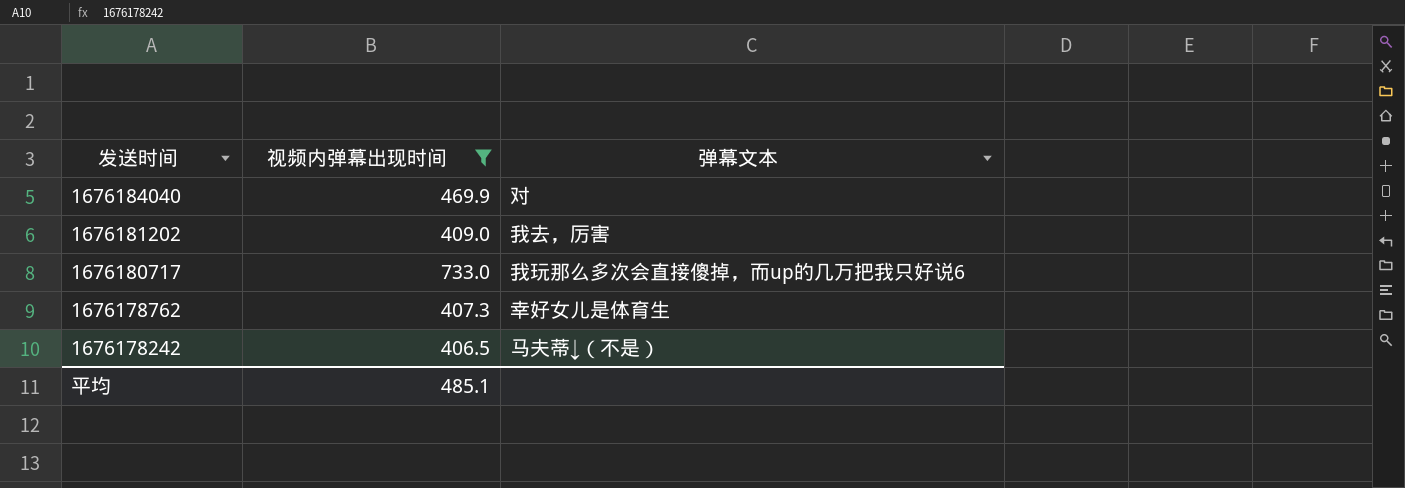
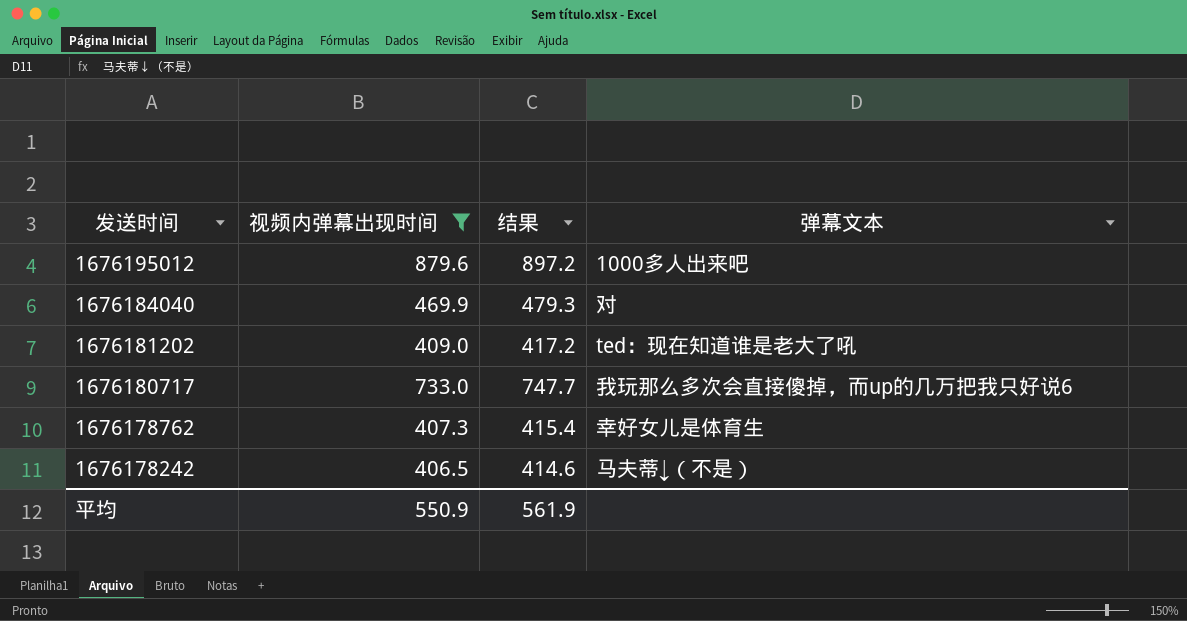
column 结果 | formula: none -> [视频内弹幕出现时间] * 1.02
row 1676195012: none -> 879.6 | 897.2 | 1000多人出来吧
1676181202 | 弹幕文本: 我去，厉害 -> ted：现在知道谁是老大了吼
平均 | 视频内弹幕出现时间: 485.1 -> 550.9

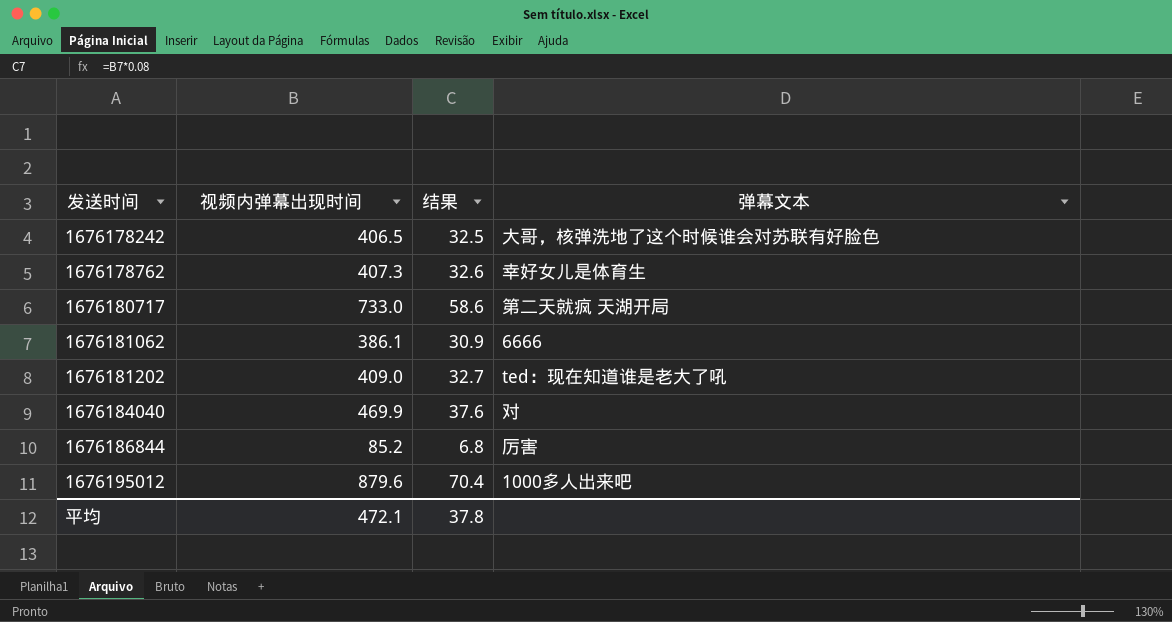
filter: 视频内弹幕出现时间 >= 406.5 -> none
row order: 发送时间 descending -> 发送时间 ascending
column 结果 | formula: [视频内弹幕出现时间] * 1.02 -> [视频内弹幕出现时间] * 0.08
1676178242 | 弹幕文本: 马夫蒂↓（不是） -> 大哥，核弹洗地了这个时候谁会对苏联有好脸色
1676180717 | 弹幕文本: 我玩那么多次会直接傻掉，而up的几万把我只好说6 -> 第二天就疯 天湖开局
平均 | 视频内弹幕出现时间: 550.9 -> 472.1
平均 | 结果: 561.9 -> 37.8

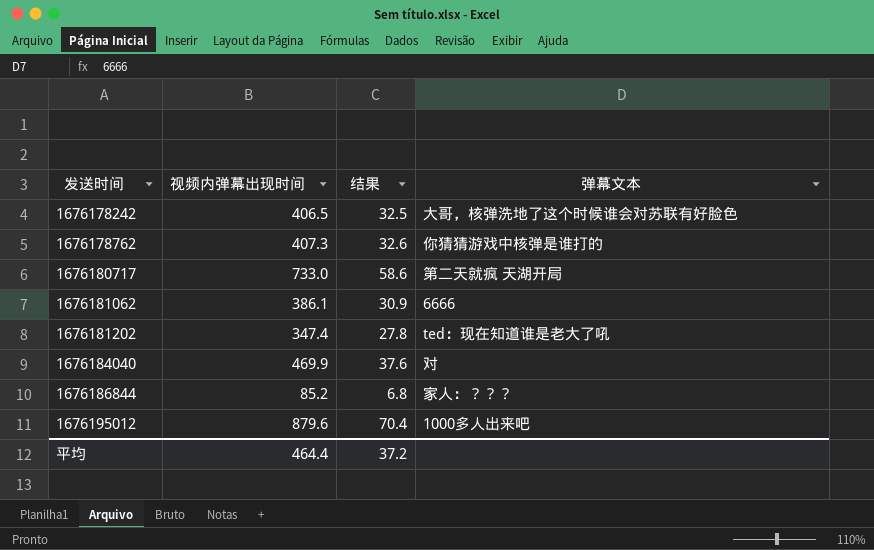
1676178762 | 弹幕文本: 幸好女儿是体育生 -> 你猜猜游戏中核弹是谁打的
1676181202 | 视频内弹幕出现时间: 409.0 -> 347.4
1676181202 | 结果: 32.7 -> 27.8
1676186844 | 弹幕文本: 厉害 -> 家人：？？？
平均 | 视频内弹幕出现时间: 472.1 -> 464.4
平均 | 结果: 37.8 -> 37.2

